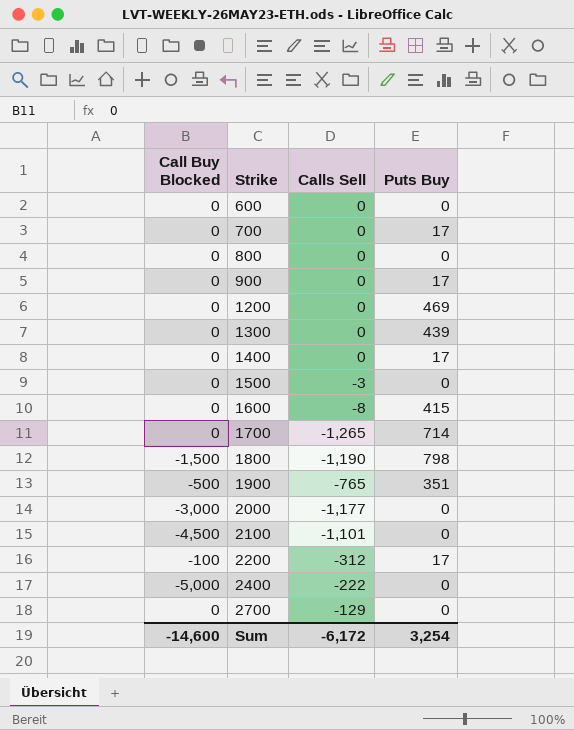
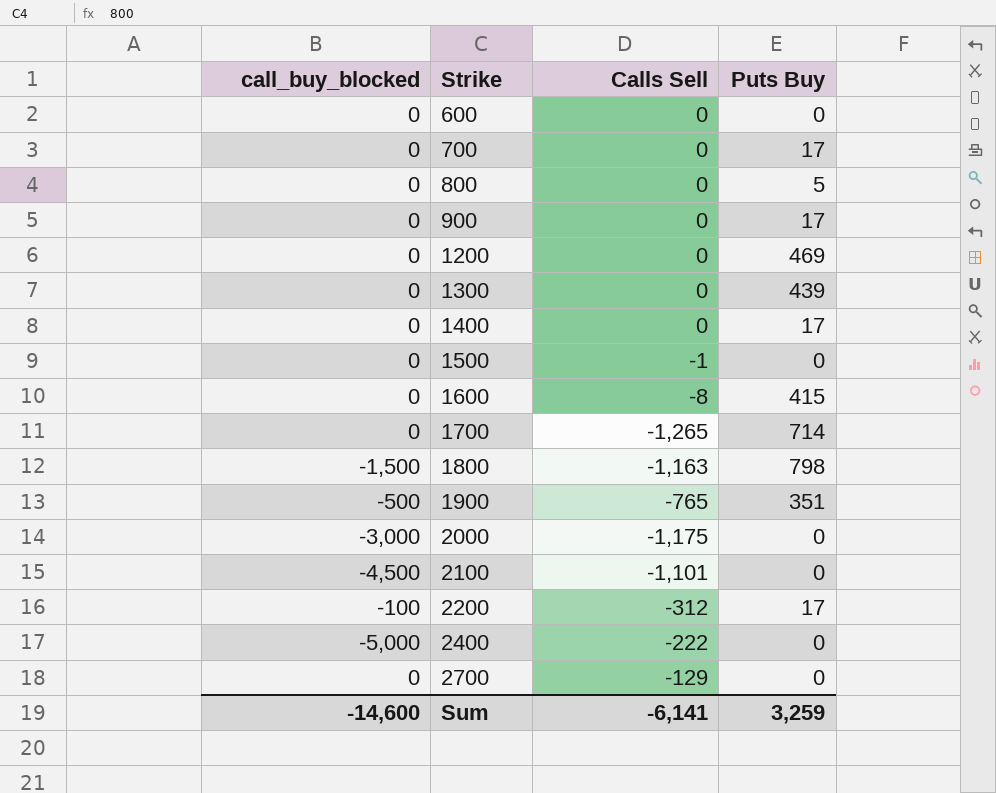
column name: Call Buy Blocked -> call_buy_blocked
800 | Puts Buy: 0 -> 5
1500 | Calls Sell: -3 -> -1
1800 | Calls Sell: -1,190 -> -1,163
2000 | Calls Sell: -1,177 -> -1,175
Sum | Calls Sell: -6,172 -> -6,141
Sum | Puts Buy: 3,254 -> 3,259

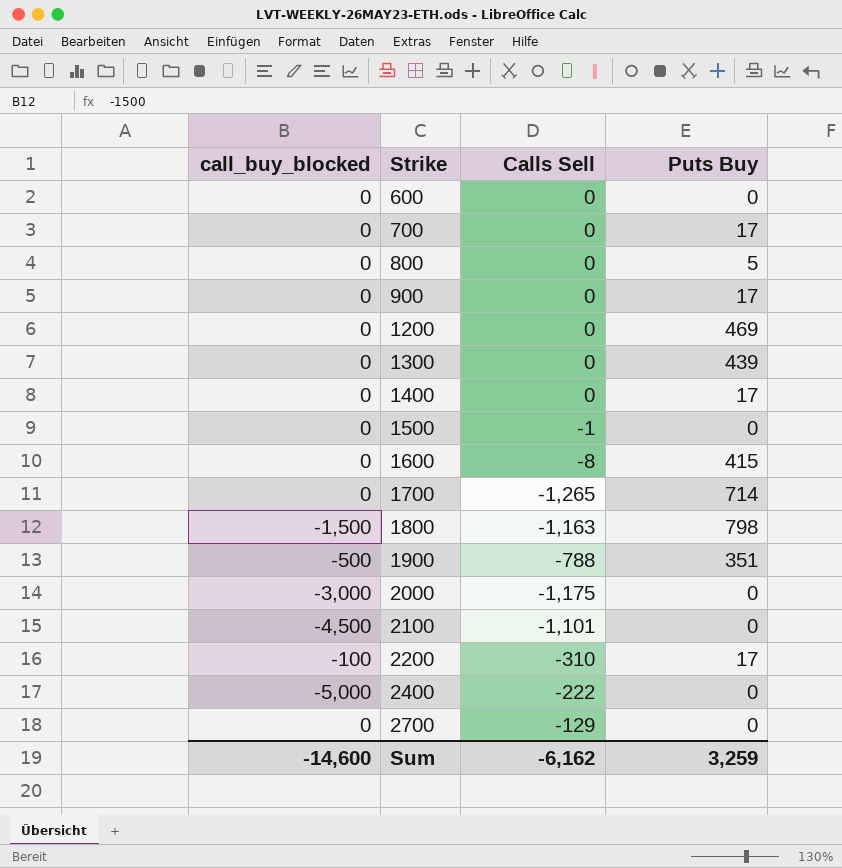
1900 | Calls Sell: -765 -> -788
2200 | Calls Sell: -312 -> -310
Sum | Calls Sell: -6,141 -> -6,162

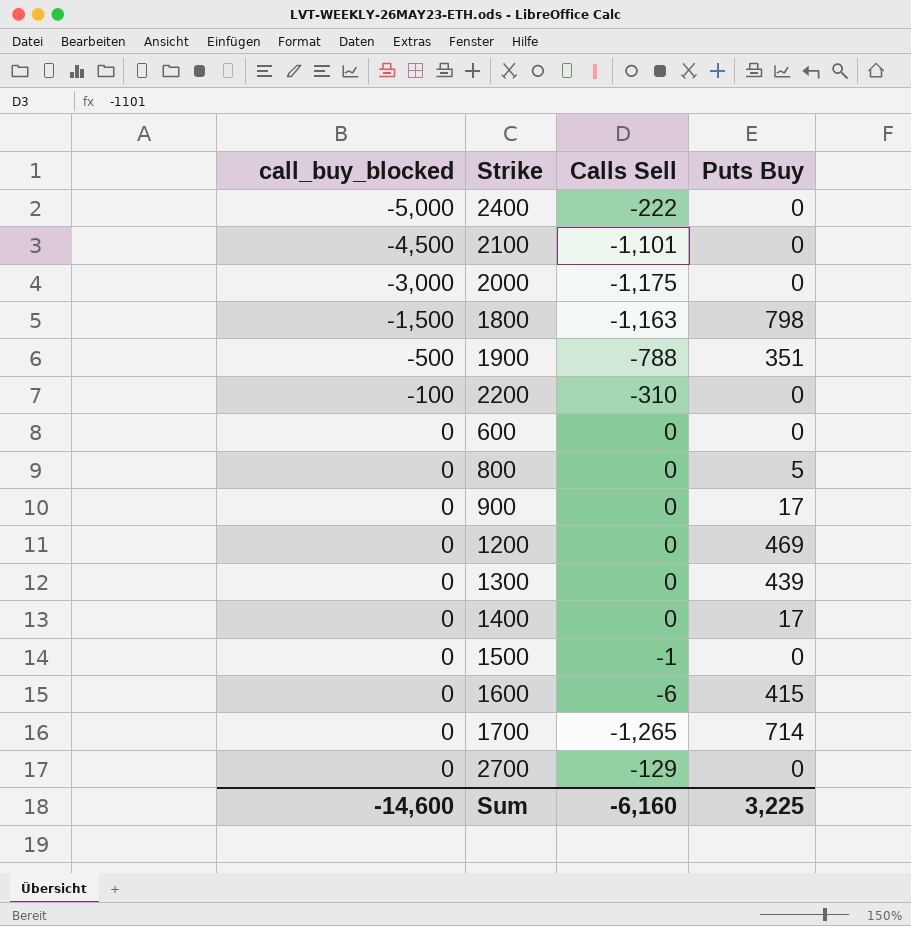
row order: Strike ascending -> call_buy_blocked ascending
row 700: 0 | 0 | 17 -> none
2200 | Puts Buy: 17 -> 0
1600 | Calls Sell: -8 -> -6
Sum | Calls Sell: -6,162 -> -6,160
Sum | Puts Buy: 3,259 -> 3,225

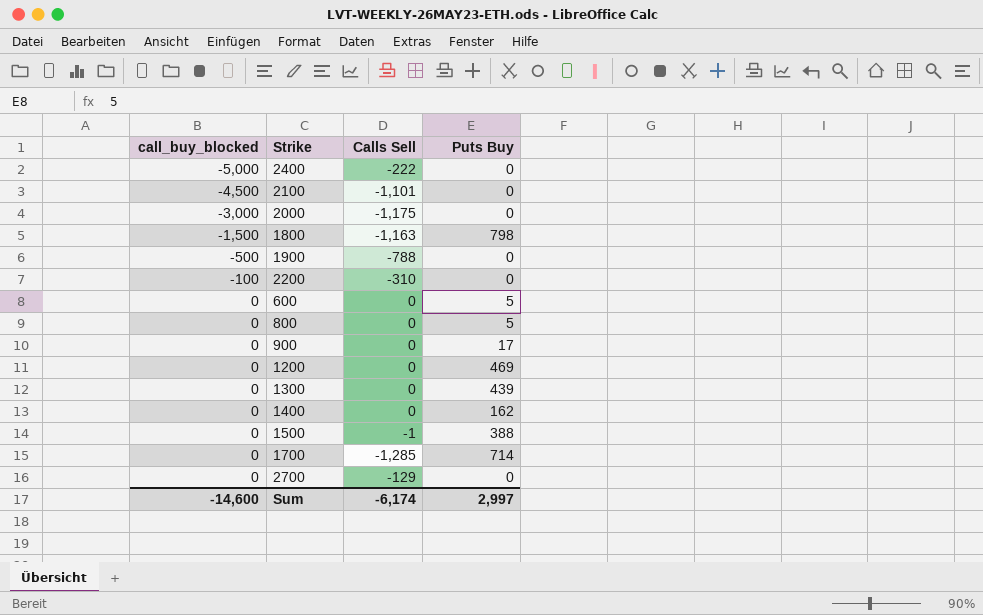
row 1600: 0 | -6 | 415 -> none
1900 | Puts Buy: 351 -> 0
600 | Puts Buy: 0 -> 5
1400 | Puts Buy: 17 -> 162
1500 | Puts Buy: 0 -> 388
1700 | Calls Sell: -1,265 -> -1,285
Sum | Calls Sell: -6,160 -> -6,174
Sum | Puts Buy: 3,225 -> 2,997

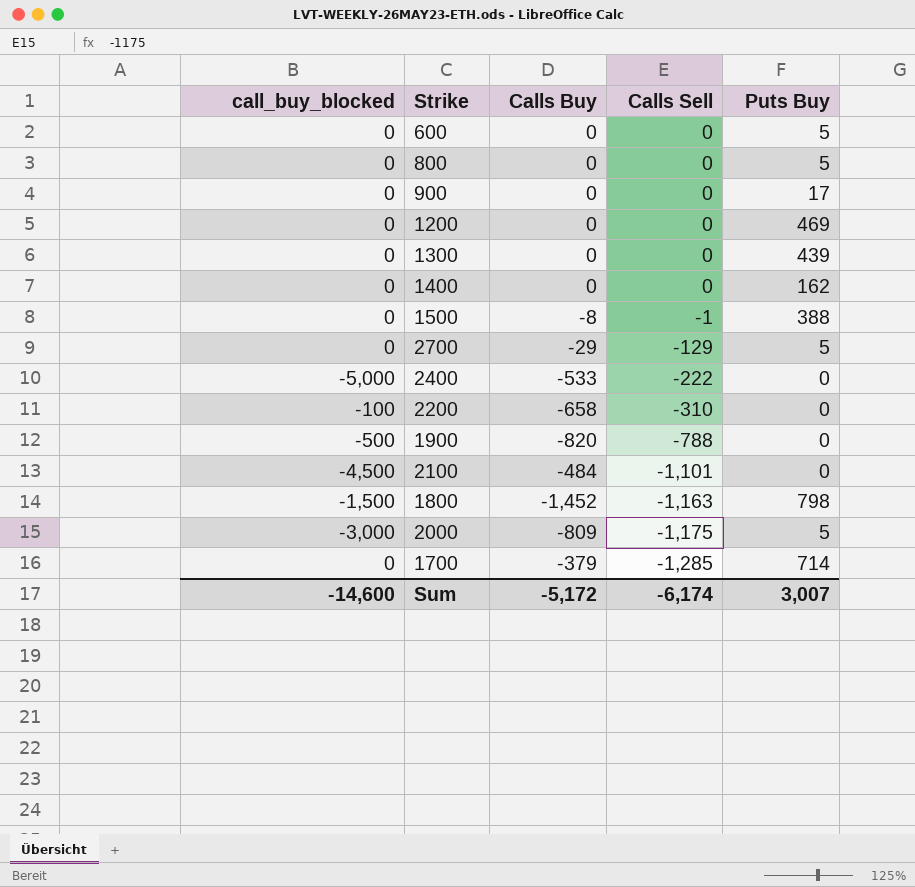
row order: call_buy_blocked ascending -> Calls Sell descending
column Calls Buy | position: none -> 3
2700 | Puts Buy: 0 -> 5
2000 | Puts Buy: 0 -> 5
Sum | Puts Buy: 2,997 -> 3,007

